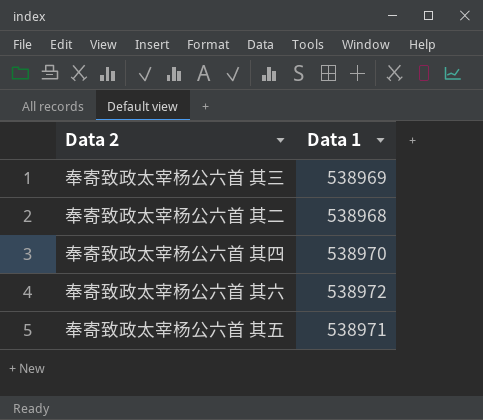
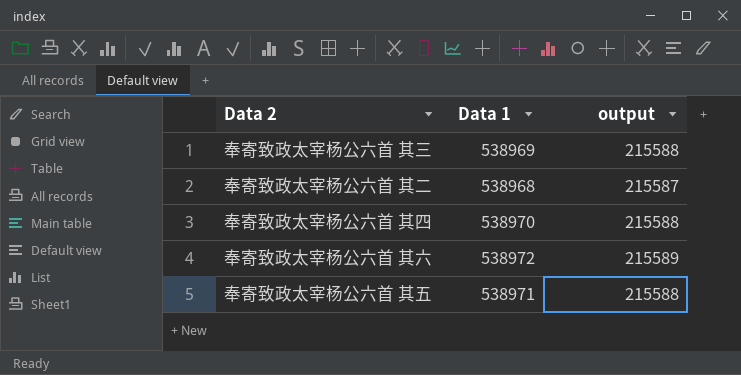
column output | formula: none -> [Data 1] * 0.4

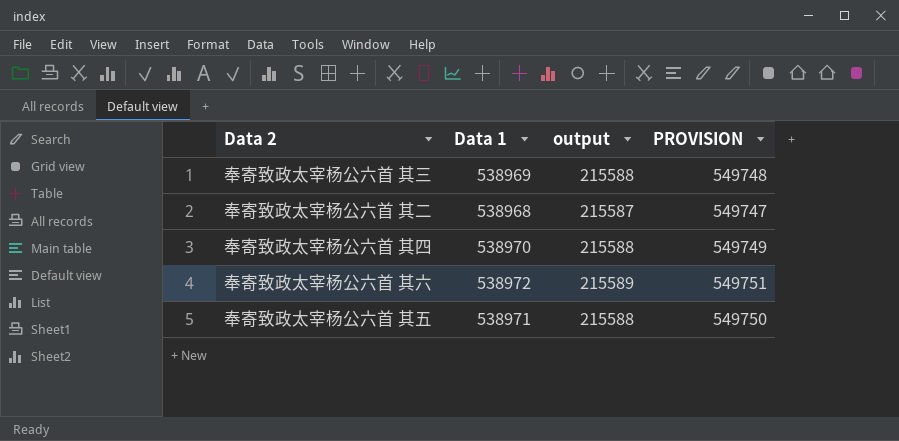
column PROVISION | formula: none -> [Data 1] * 1.02

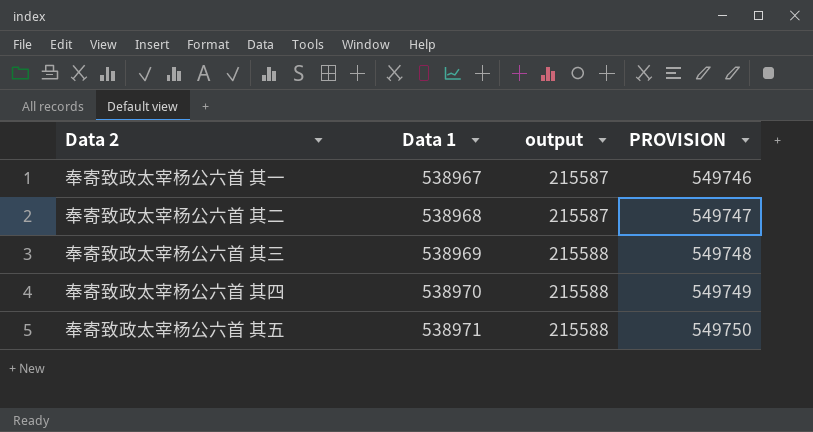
row order: none -> Data 1 ascending
row 奉寄致政太宰杨公六首 其六: 538972 | 215589 | 549751 -> none
row 奉寄致政太宰杨公六首 其一: none -> 538967 | 215587 | 549746

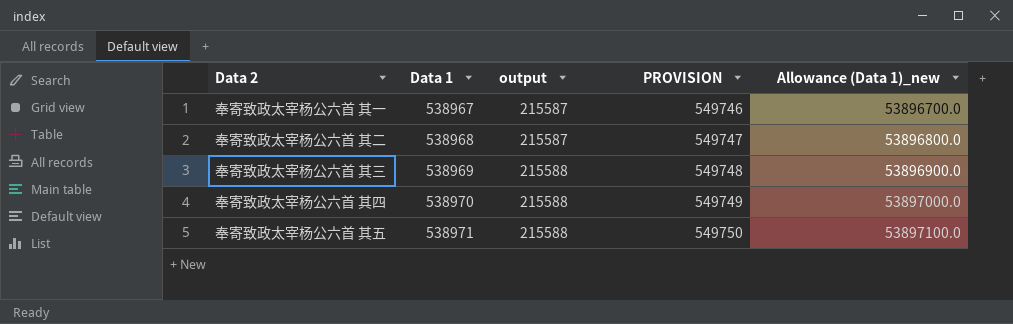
column Allowance (Data 1)_new | formula: none -> [Data 1] * 100

